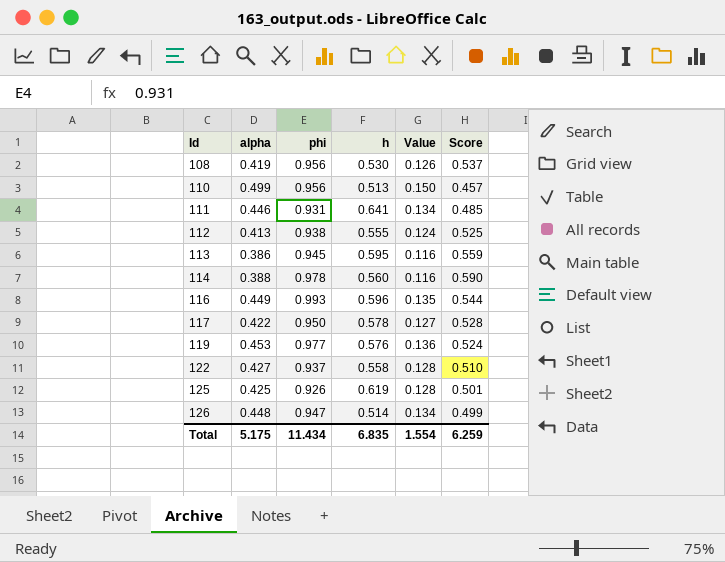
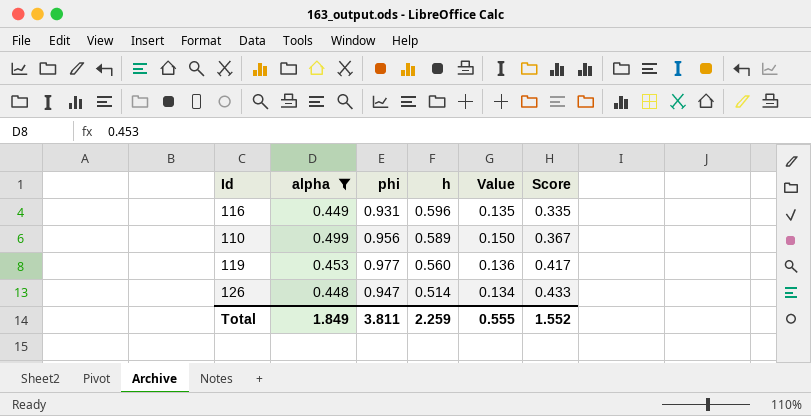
filter: none -> alpha >= 0.448
row order: Id ascending -> h descending
column Score | formula: [phi] - [alpha] -> [phi] - [h]
116 | phi: 0.993 -> 0.931
110 | h: 0.513 -> 0.589
119 | h: 0.576 -> 0.560
Total | alpha: 5.175 -> 1.849
Total | phi: 11.434 -> 3.811
Total | h: 6.835 -> 2.259
Total | Value: 1.554 -> 0.555
Total | Score: 6.259 -> 1.552

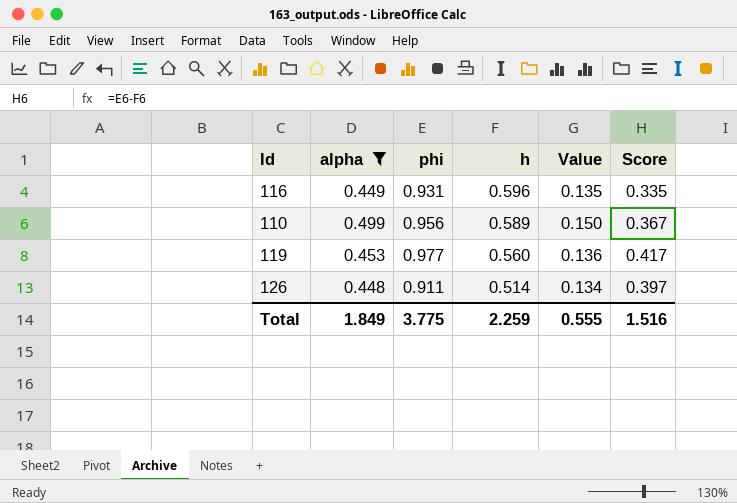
126 | phi: 0.947 -> 0.911
126 | Score: 0.433 -> 0.397
Total | phi: 3.811 -> 3.775
Total | Score: 1.552 -> 1.516

